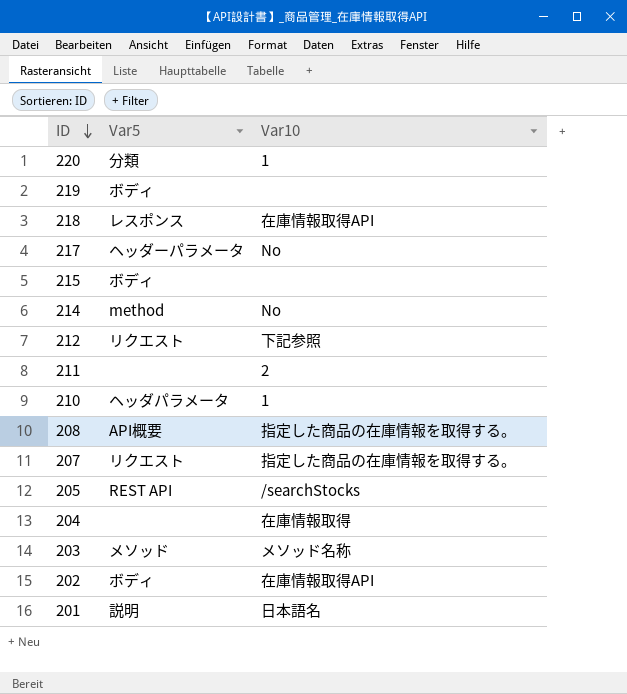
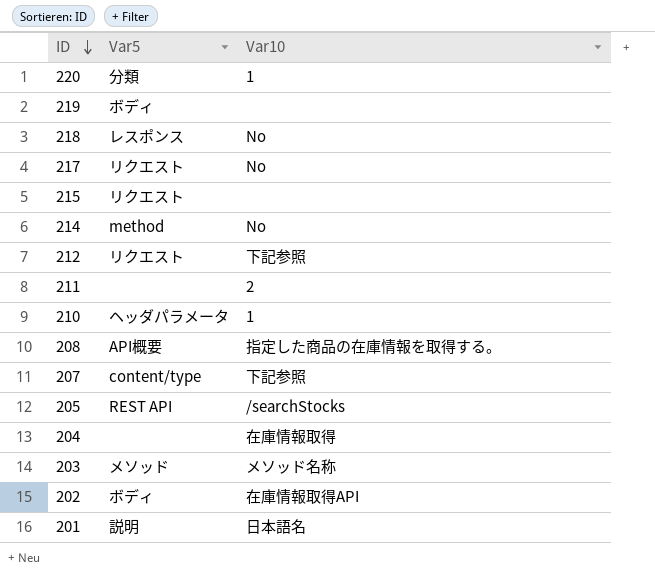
218 | Var10: 在庫情報取得API -> No
217 | Var5: ヘッダーパラメータ -> リクエスト
215 | Var5: ボディ -> リクエスト
207 | Var5: リクエスト -> content/type
207 | Var10: 指定した商品の在庫情報を取得する。 -> 下記参照

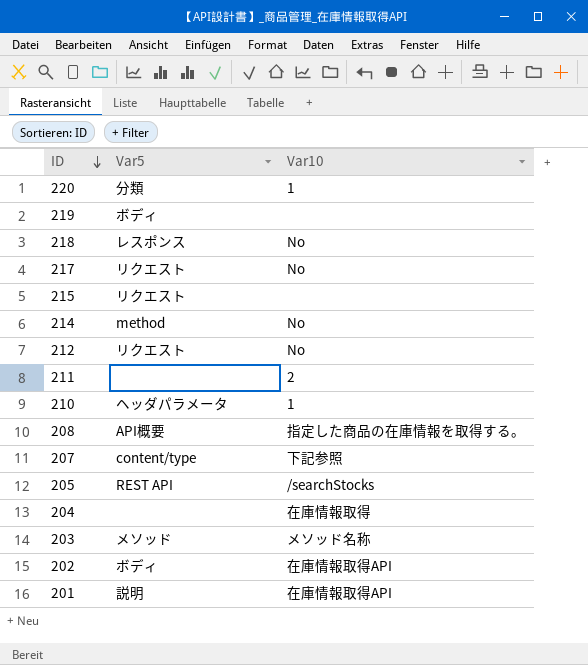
212 | Var10: 下記参照 -> No
201 | Var10: 日本語名 -> 在庫情報取得API

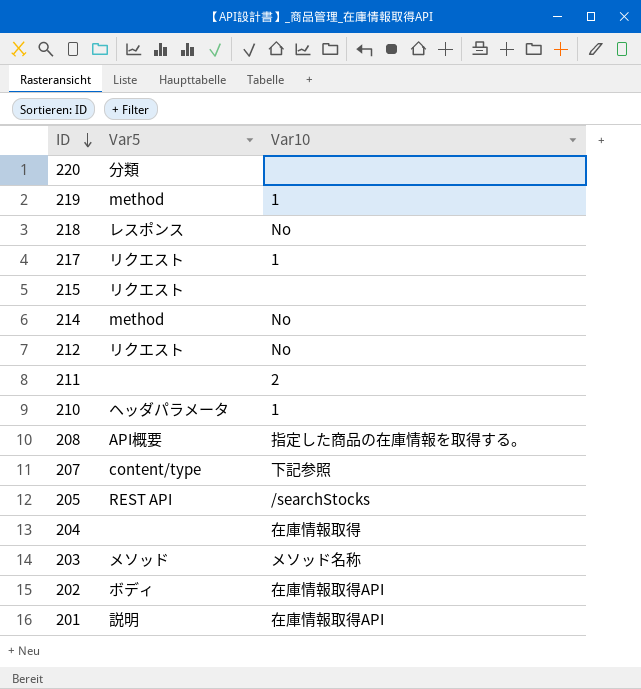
220 | Var10: 1 -> none
219 | Var5: ボディ -> method
219 | Var10: none -> 1
217 | Var10: No -> 1

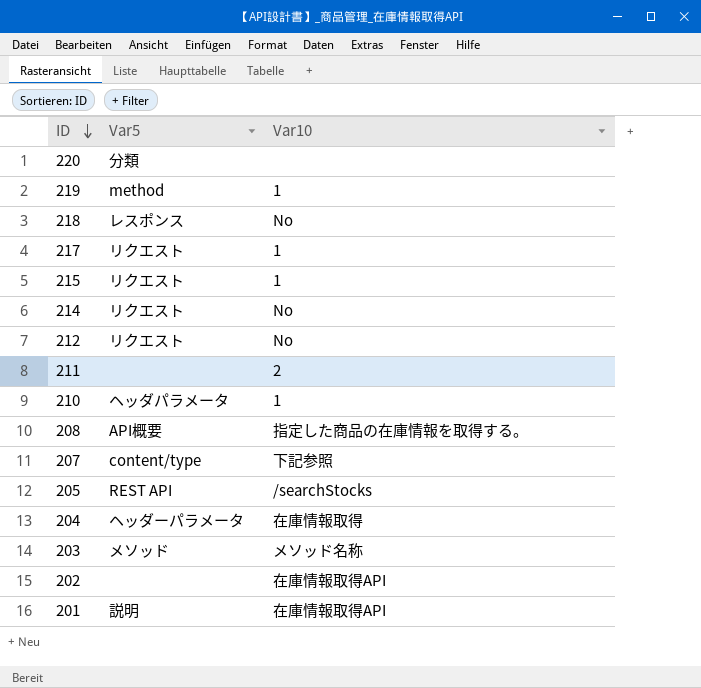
215 | Var10: none -> 1
214 | Var5: method -> リクエスト
204 | Var5: none -> ヘッダーパラメータ
202 | Var5: ボディ -> none

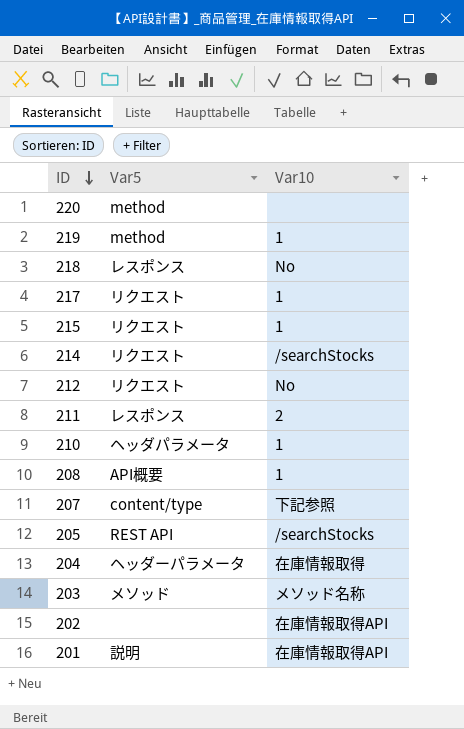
220 | Var5: 分類 -> method
214 | Var10: No -> /searchStocks
211 | Var5: none -> レスポンス
208 | Var10: 指定した商品の在庫情報を取得する。 -> 1

